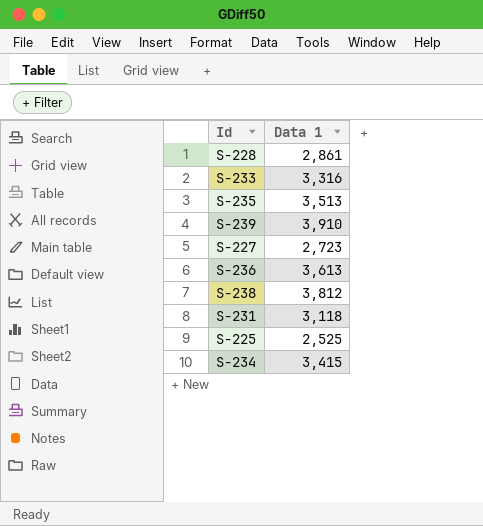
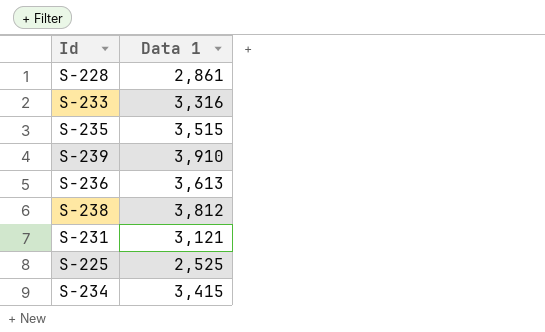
row S-227: 2,723 -> none
S-235 | Data 1: 3,513 -> 3,515
S-231 | Data 1: 3,118 -> 3,121

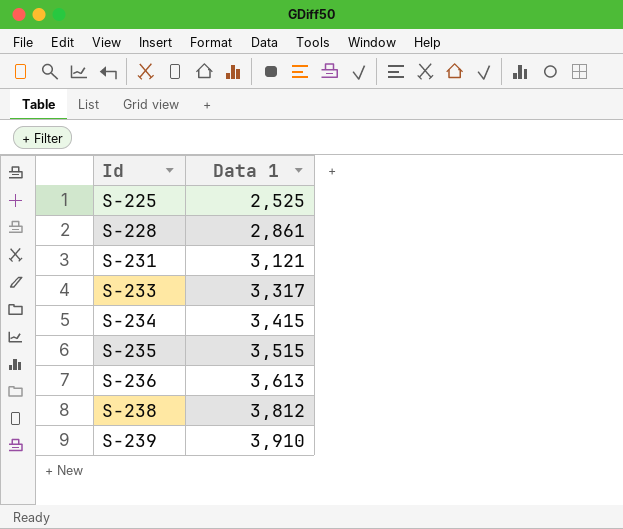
row order: none -> Id ascending
S-233 | Data 1: 3,316 -> 3,317

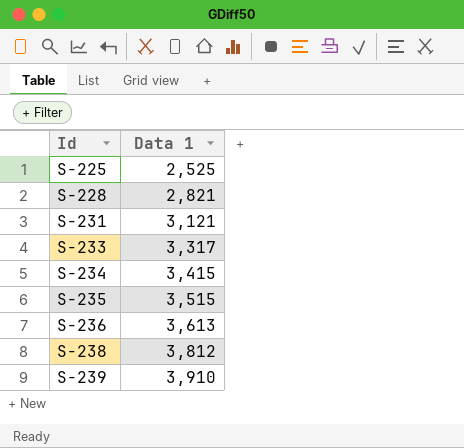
S-228 | Data 1: 2,861 -> 2,821

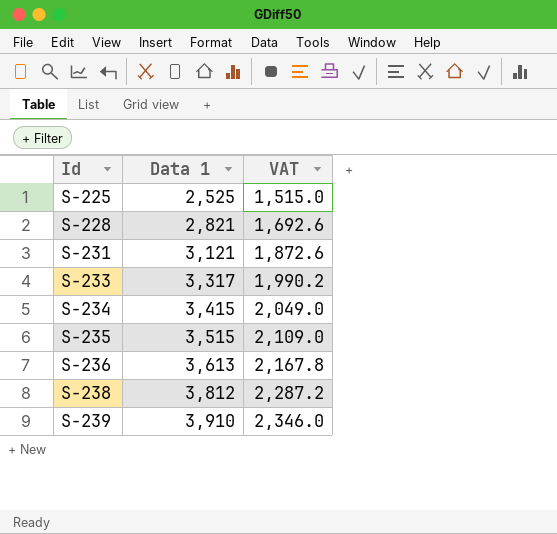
column VAT | formula: none -> [Data 1] * 0.6

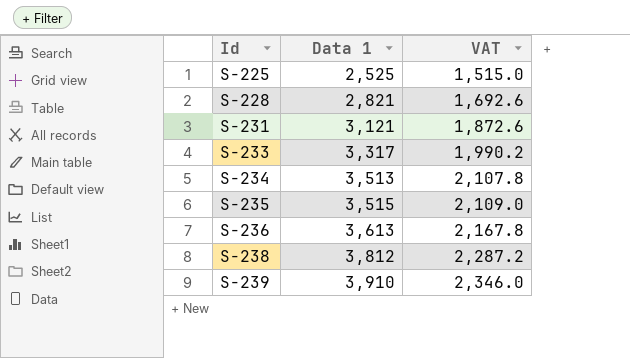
S-234 | Data 1: 3,415 -> 3,513
S-234 | VAT: 2,049.0 -> 2,107.8

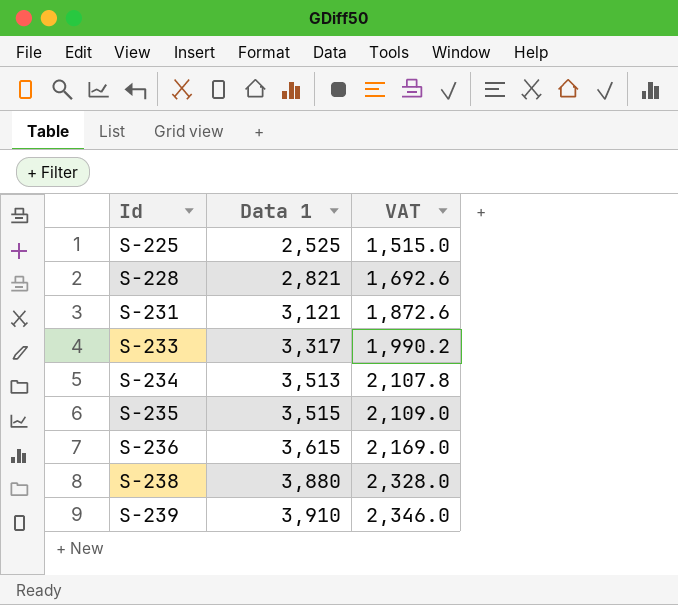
S-236 | Data 1: 3,613 -> 3,615
S-236 | VAT: 2,167.8 -> 2,169.0
S-238 | Data 1: 3,812 -> 3,880
S-238 | VAT: 2,287.2 -> 2,328.0

